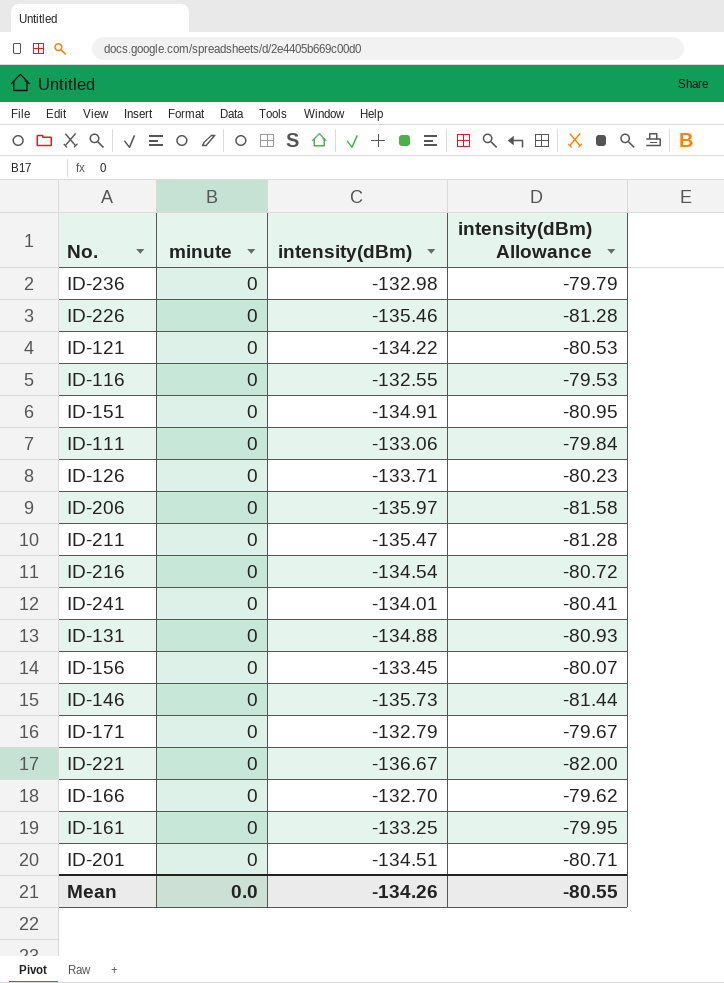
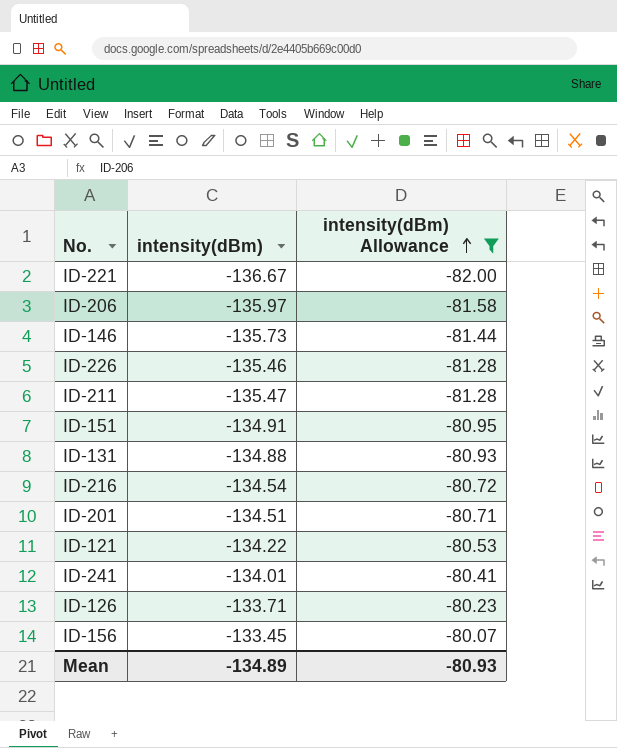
filter: none -> intensity(dBm) Allowance <= -80.07
row order: none -> intensity(dBm) Allowance ascending
column minute | position: 2 -> none
Mean | intensity(dBm): -134.26 -> -134.89
Mean | intensity(dBm) Allowance: -80.55 -> -80.93

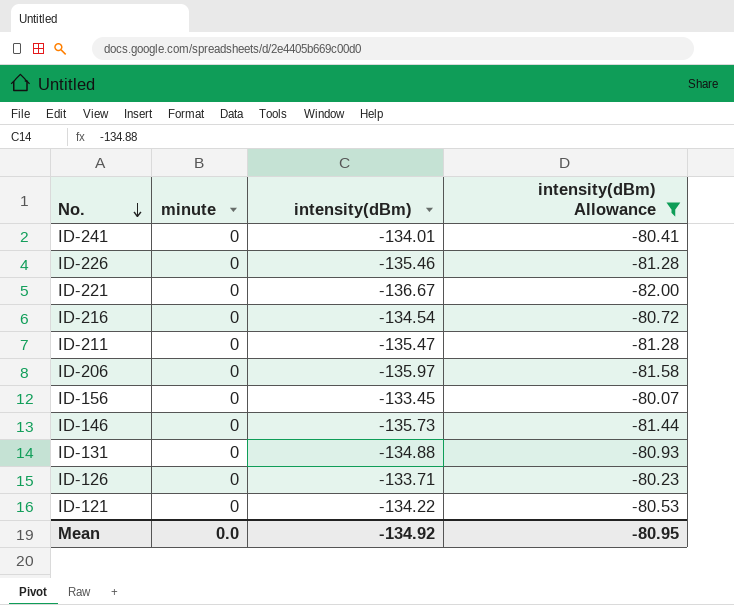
row order: intensity(dBm) Allowance ascending -> No. descending
column minute | position: none -> 2
row ID-151: -134.91 | -80.95 -> none
row ID-201: -134.51 | -80.71 -> none
Mean | intensity(dBm): -134.89 -> -134.92
Mean | intensity(dBm) Allowance: -80.93 -> -80.95

